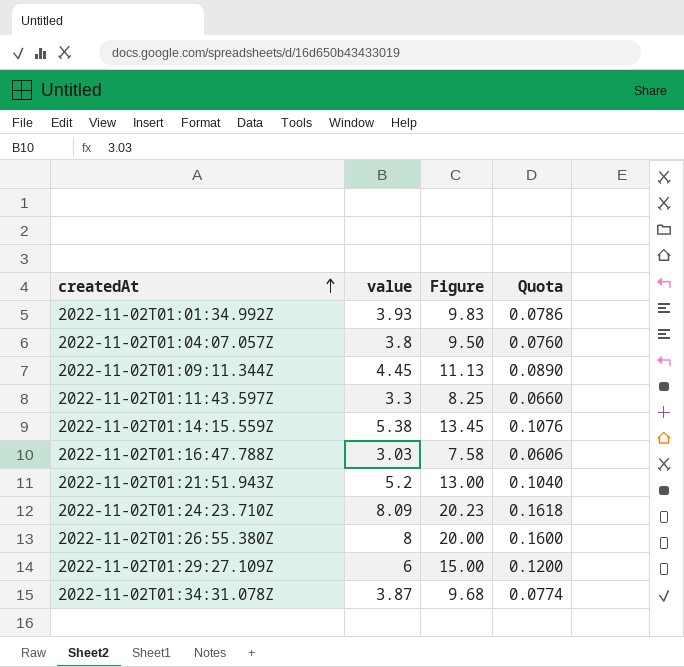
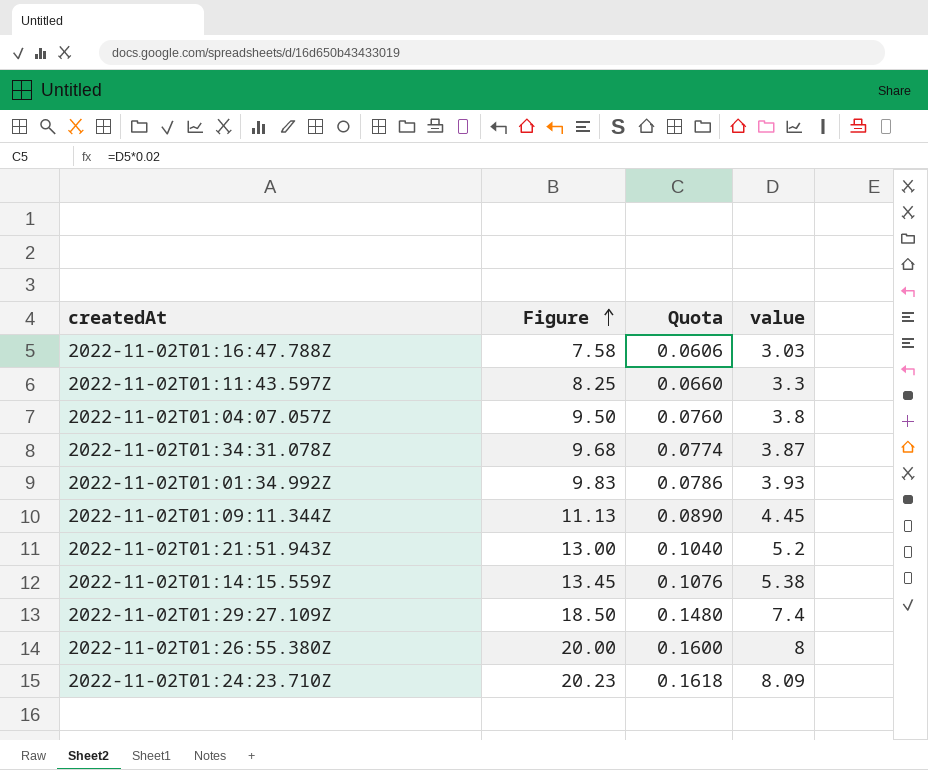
row order: createdAt ascending -> Figure ascending
column value | position: 2 -> 4
2022-11-02T01:29:27.109Z | Figure: 15.00 -> 18.50
2022-11-02T01:29:27.109Z | Quota: 0.1200 -> 0.1480
2022-11-02T01:29:27.109Z | value: 6 -> 7.4

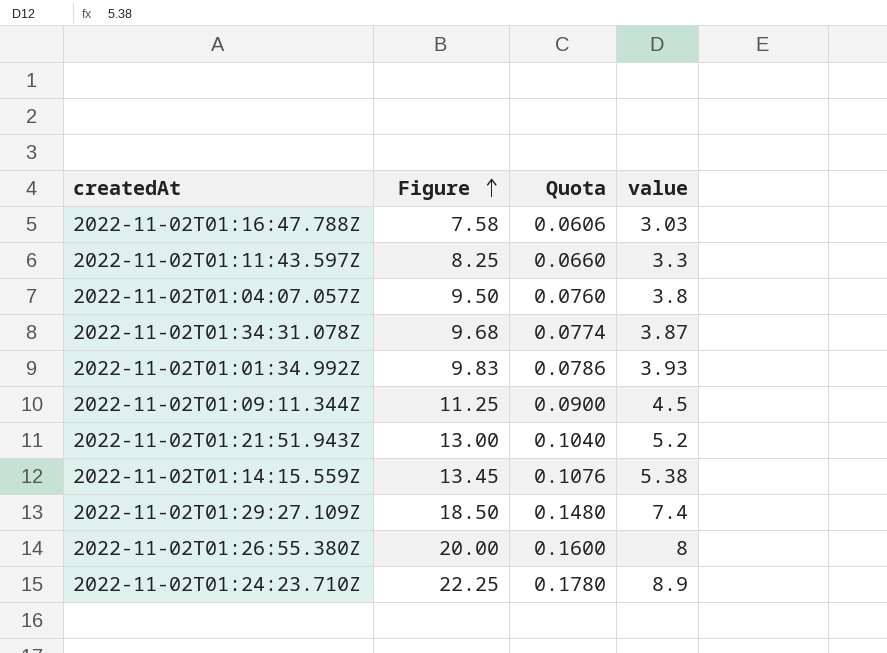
2022-11-02T01:09:11.344Z | Figure: 11.13 -> 11.25
2022-11-02T01:09:11.344Z | Quota: 0.0890 -> 0.0900
2022-11-02T01:09:11.344Z | value: 4.45 -> 4.5
2022-11-02T01:24:23.710Z | Figure: 20.23 -> 22.25
2022-11-02T01:24:23.710Z | Quota: 0.1618 -> 0.1780
2022-11-02T01:24:23.710Z | value: 8.09 -> 8.9

